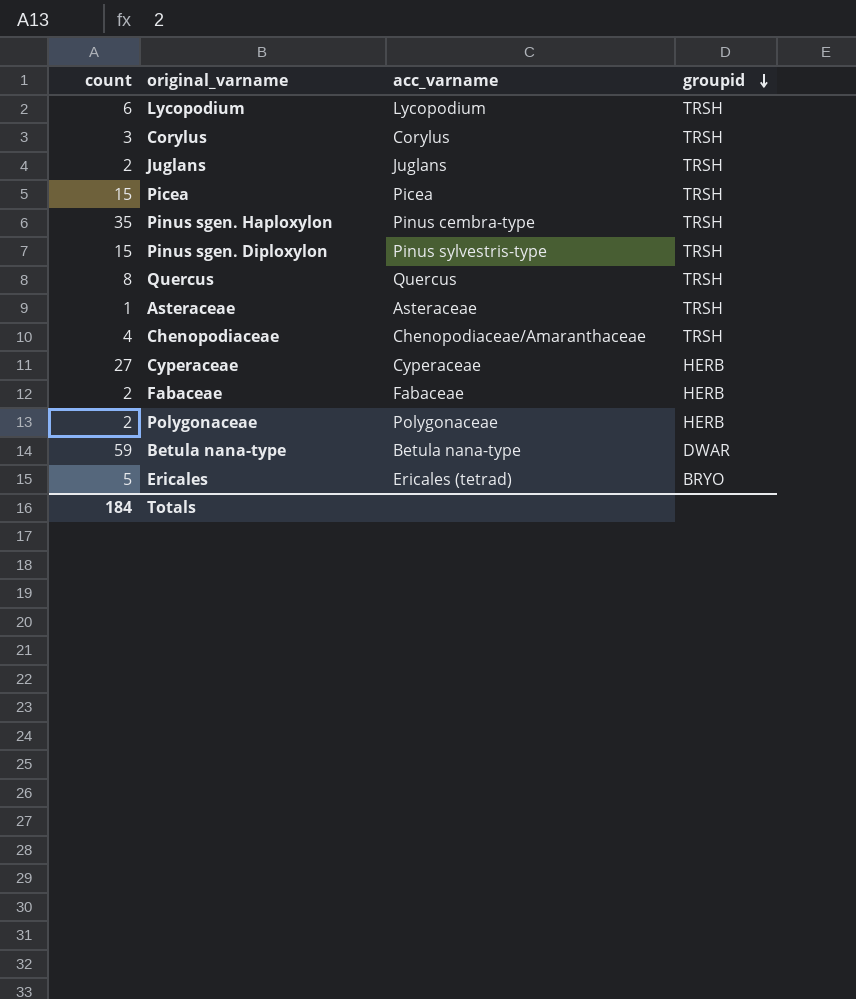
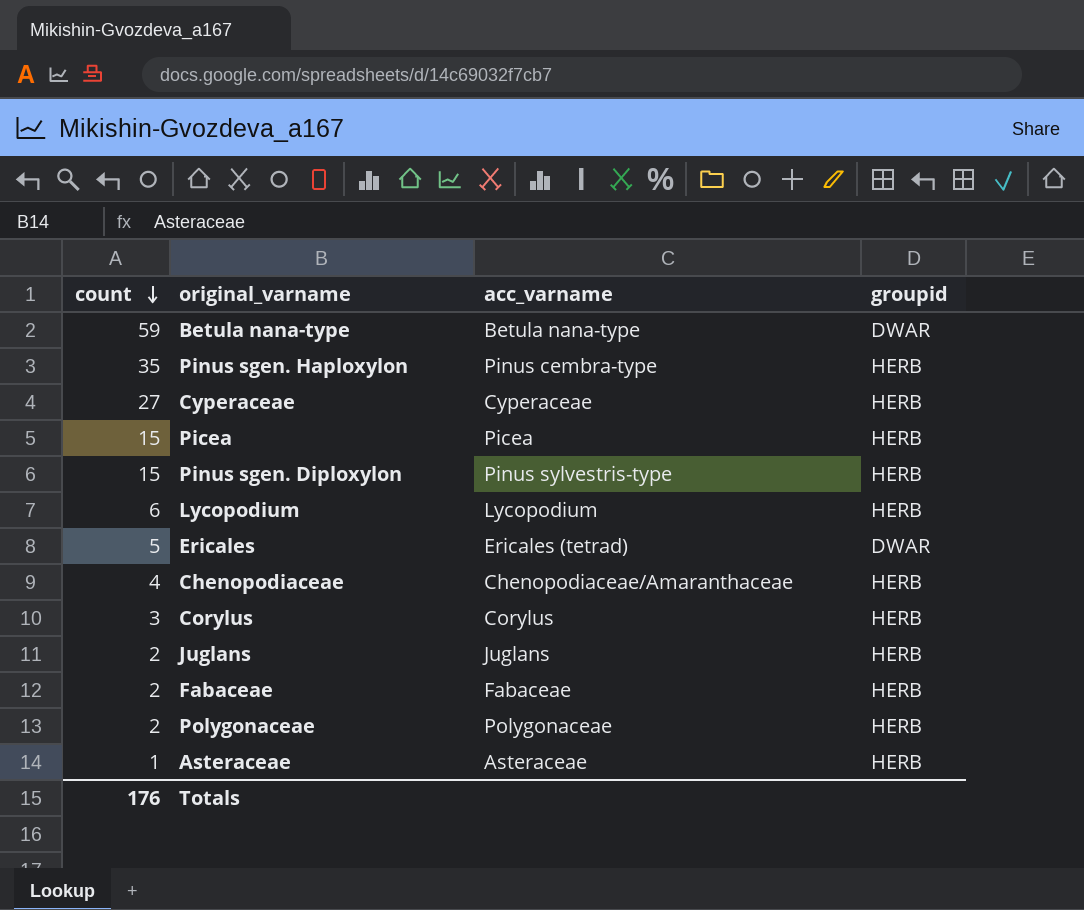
row order: groupid descending -> count descending
row Quercus: 8 | Quercus | TRSH -> none
Pinus sgen. Haploxylon | groupid: TRSH -> HERB
Picea | groupid: TRSH -> HERB
Pinus sgen. Diploxylon | groupid: TRSH -> HERB
Lycopodium | groupid: TRSH -> HERB
Ericales | groupid: BRYO -> DWAR
Chenopodiaceae | groupid: TRSH -> HERB
Corylus | groupid: TRSH -> HERB
Juglans | groupid: TRSH -> HERB
Asteraceae | groupid: TRSH -> HERB
Totals | count: 184 -> 176

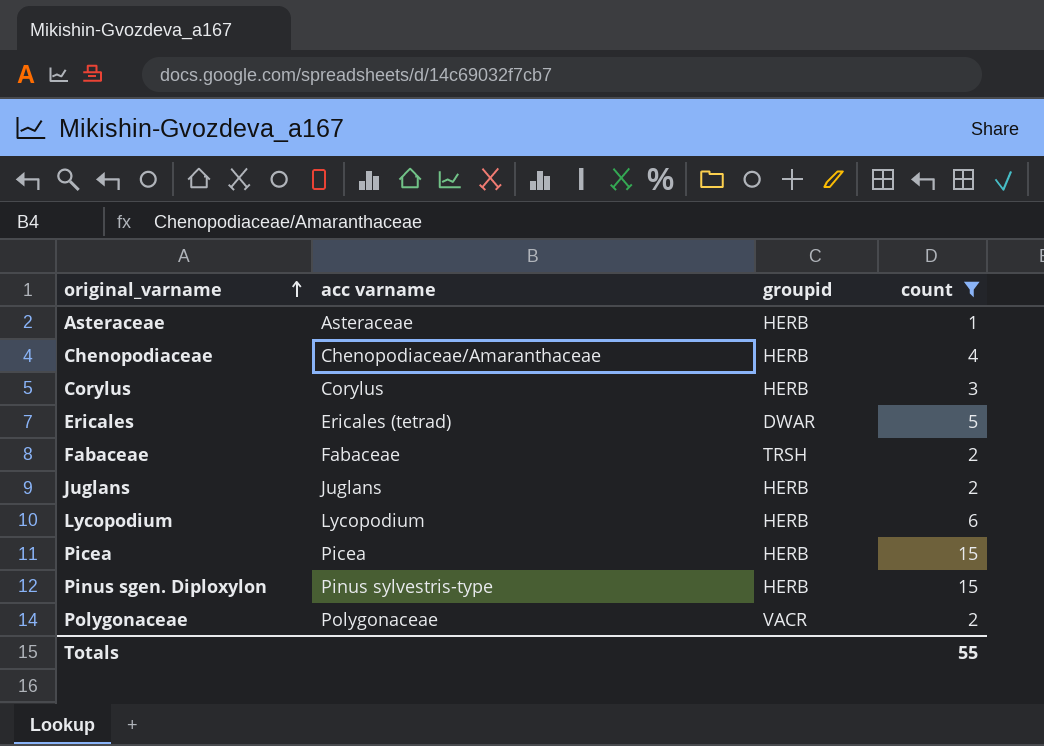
filter: none -> count <= 15
row order: count descending -> original_varname ascending
column name: acc_varname -> acc varname
column count | position: 1 -> 4
Fabaceae | groupid: HERB -> TRSH
Polygonaceae | groupid: HERB -> VACR
Totals | count: 176 -> 55

